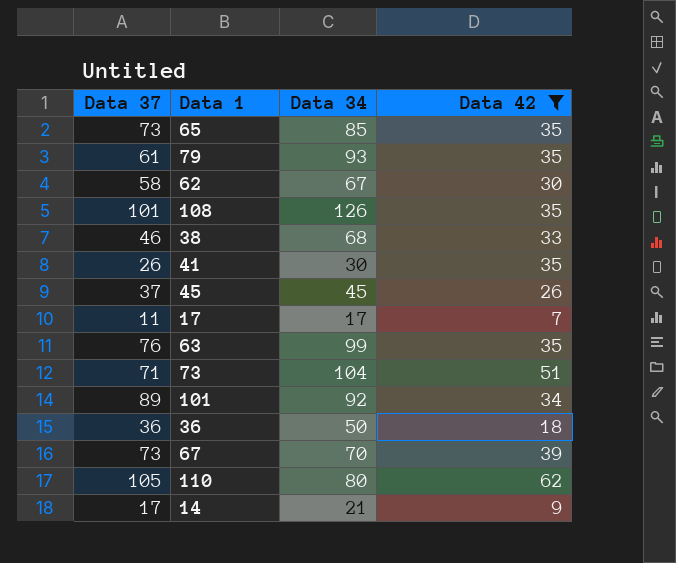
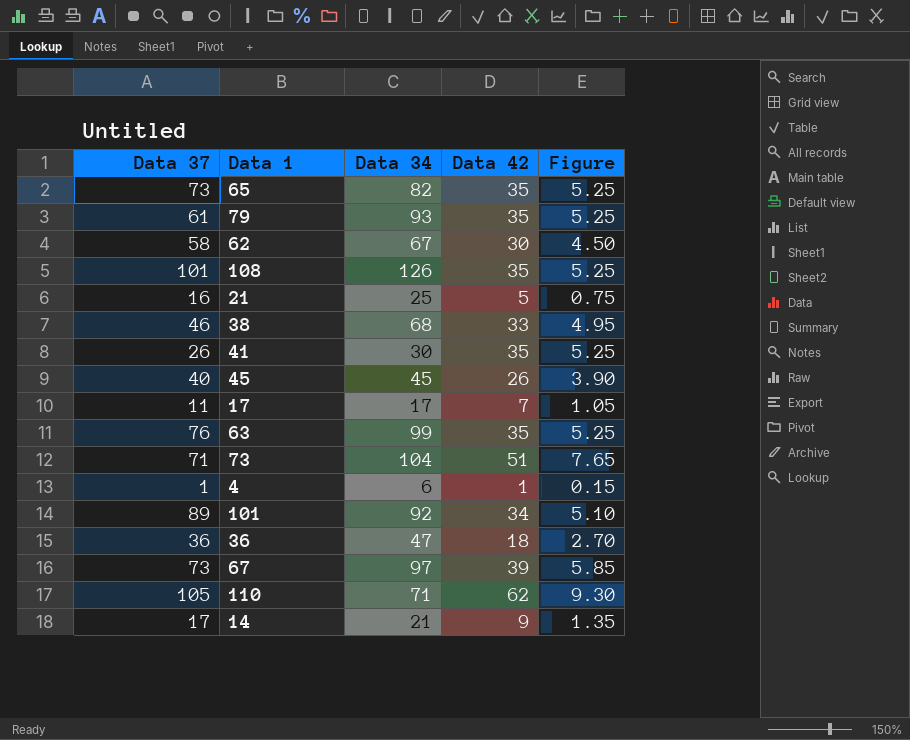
filter: Data 42 >= 7 -> none
column Figure | formula: none -> [Data 42] * 0.15
65 | Data 34: 85 -> 82
45 | Data 37: 37 -> 40
36 | Data 34: 50 -> 47
67 | Data 34: 70 -> 97
110 | Data 34: 80 -> 71

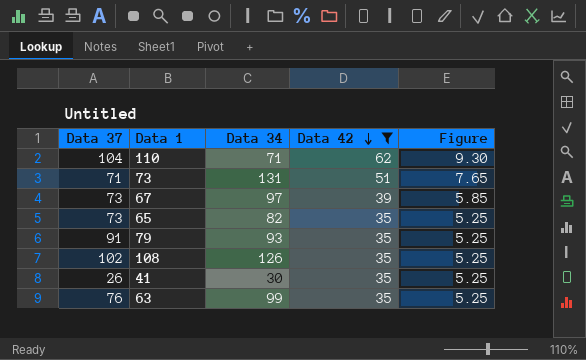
filter: none -> Data 42 >= 35
row order: none -> Data 42 descending
110 | Data 37: 105 -> 104
73 | Data 34: 104 -> 131
79 | Data 37: 61 -> 91
108 | Data 37: 101 -> 102

